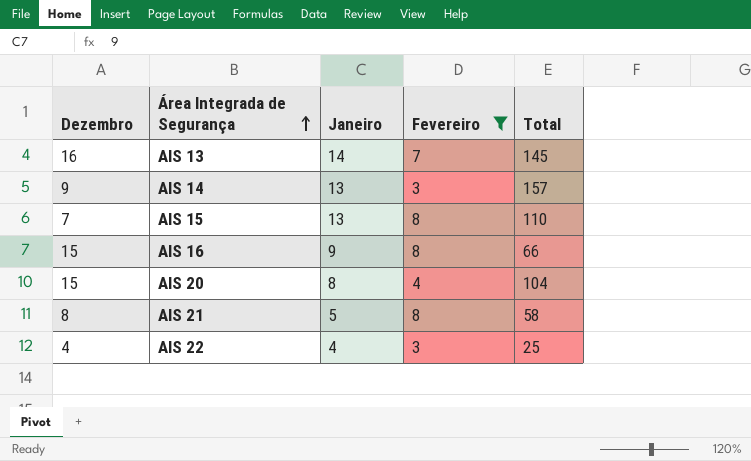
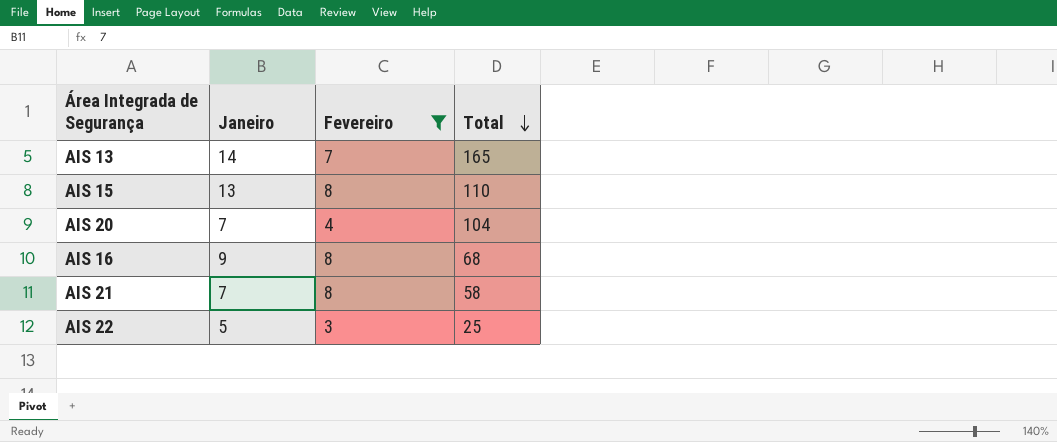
row order: Área Integrada de Segurança ascending -> Total descending
column Dezembro | position: 1 -> none
row AIS 14: 9 | 13 | 3 | 157 -> none
AIS 13 | Total: 145 -> 165
AIS 20 | Janeiro: 8 -> 7
AIS 16 | Total: 66 -> 68
AIS 21 | Janeiro: 5 -> 7
AIS 22 | Janeiro: 4 -> 5

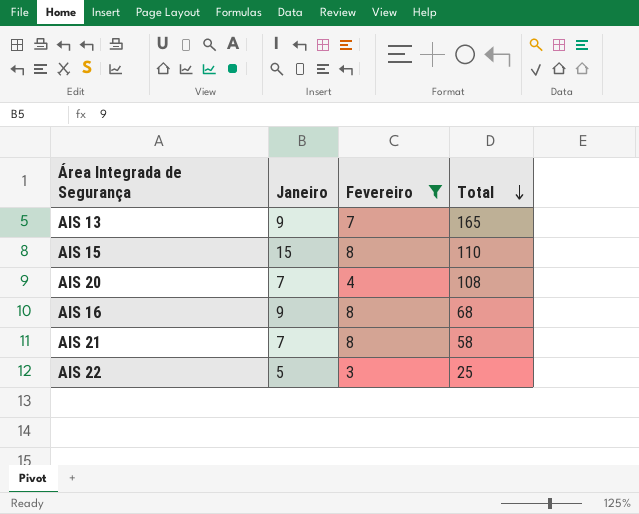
AIS 13 | Janeiro: 14 -> 9
AIS 15 | Janeiro: 13 -> 15
AIS 20 | Total: 104 -> 108

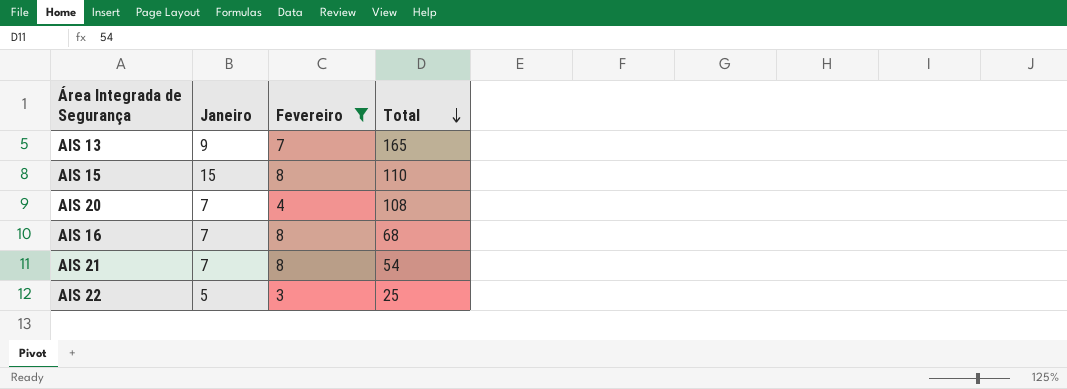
AIS 16 | Janeiro: 9 -> 7
AIS 21 | Total: 58 -> 54

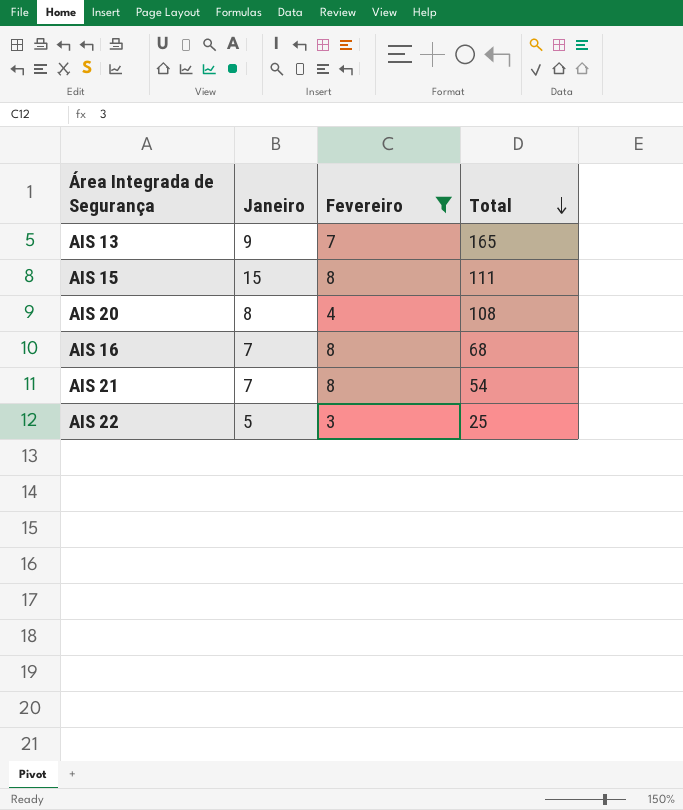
AIS 15 | Total: 110 -> 111
AIS 20 | Janeiro: 7 -> 8

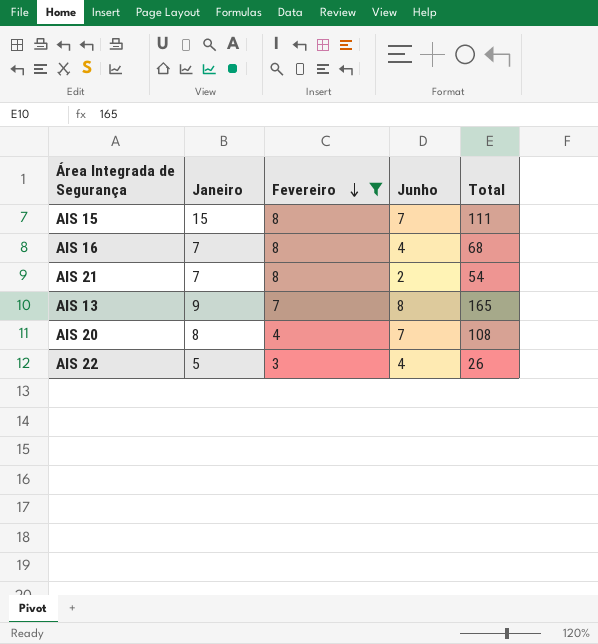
row order: Total descending -> Fevereiro descending
column Junho | position: none -> 4
AIS 22 | Total: 25 -> 26

